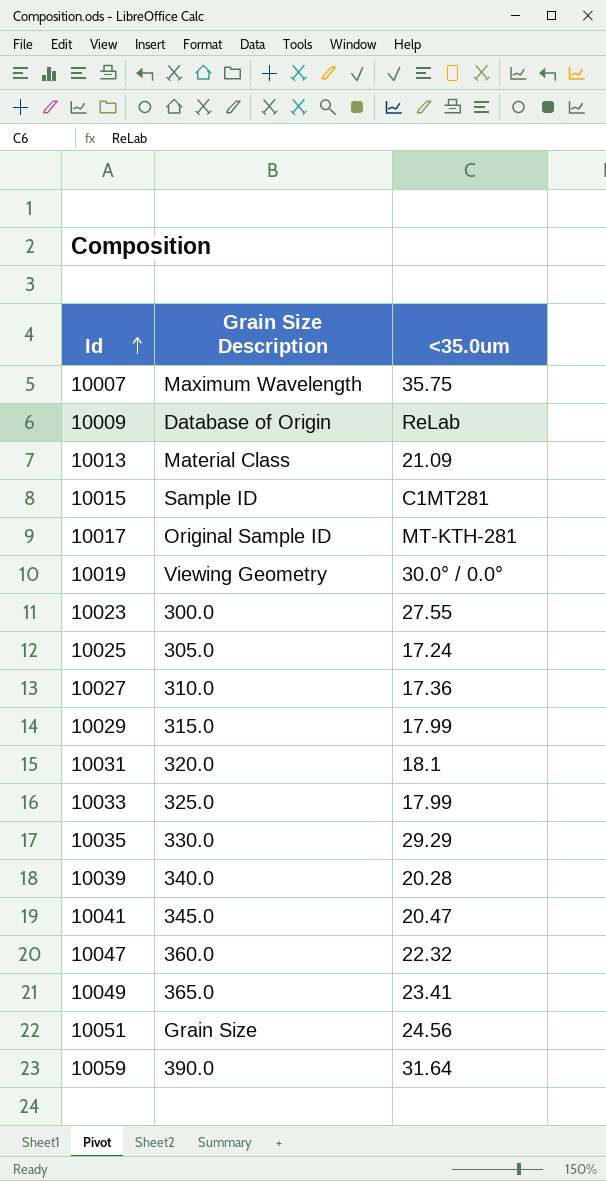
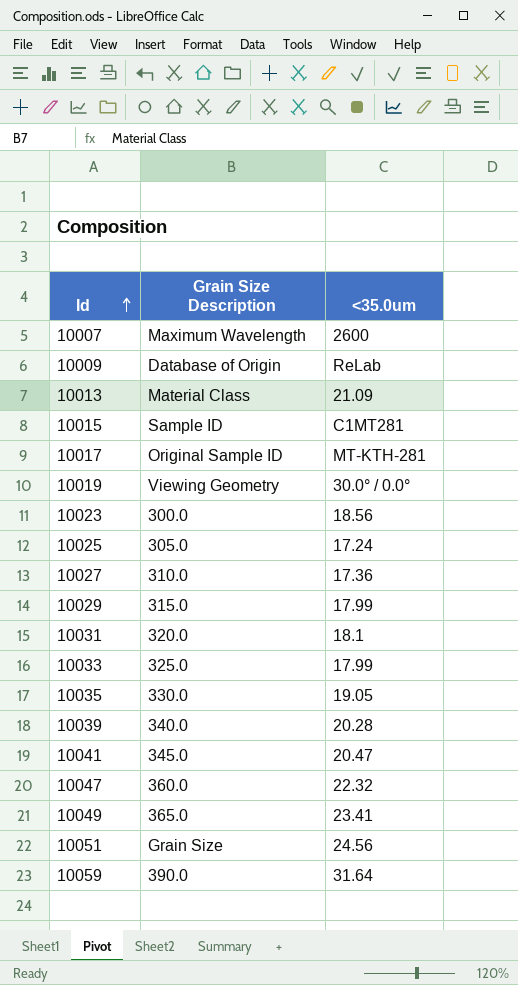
10007 | <35.0um: 35.75 -> 2600
10023 | <35.0um: 27.55 -> 18.56
10035 | <35.0um: 29.29 -> 19.05

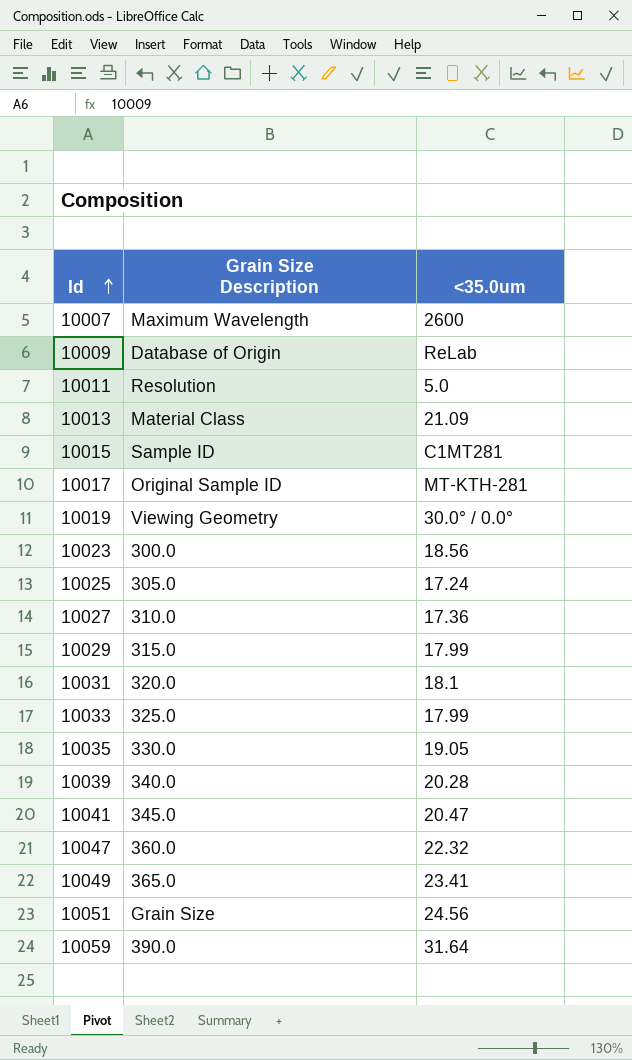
row 10011: none -> Resolution | 5.0

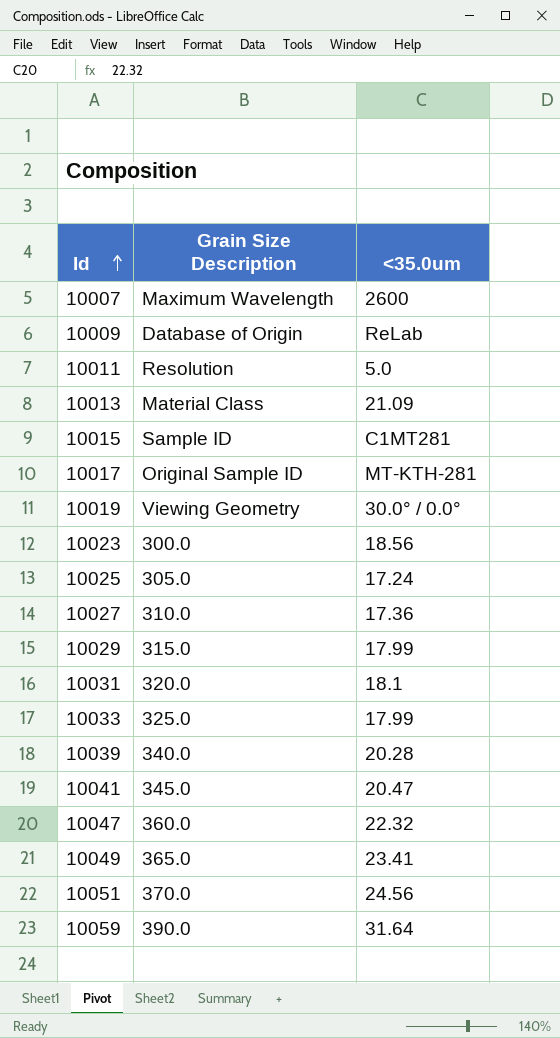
row 10035: 330.0 | 19.05 -> none
10051 | Grain Size Description: Grain Size -> 370.0

